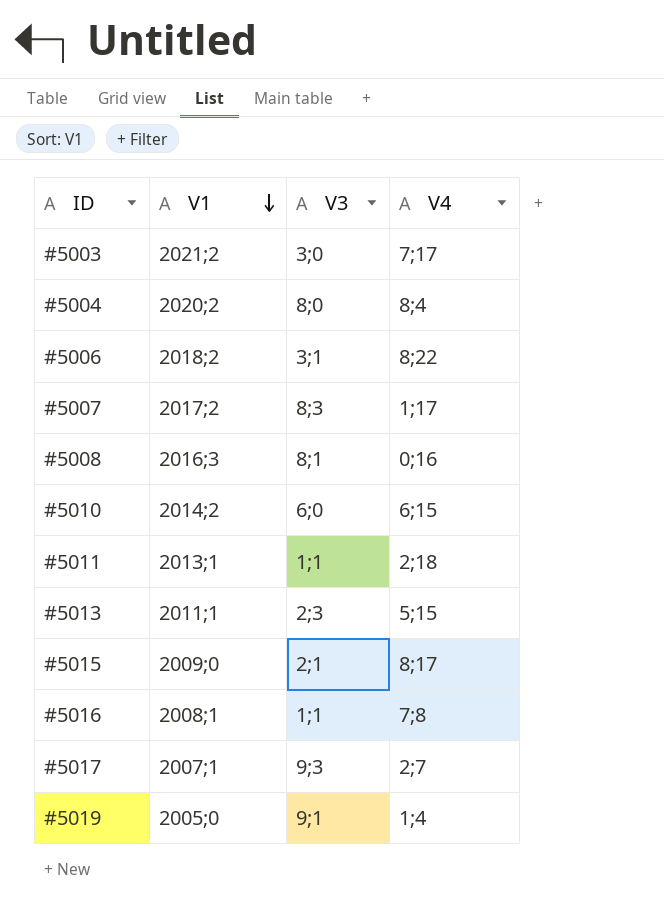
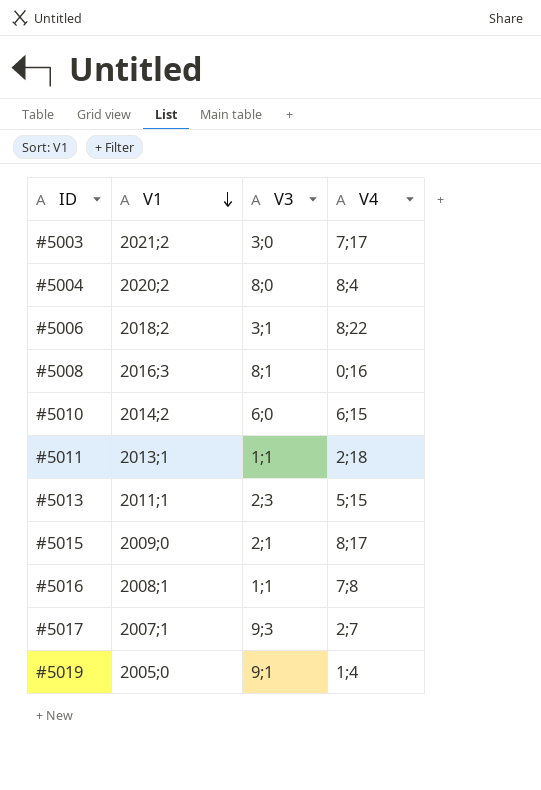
row #5007: 2017;2 | 8;3 | 1;17 -> none

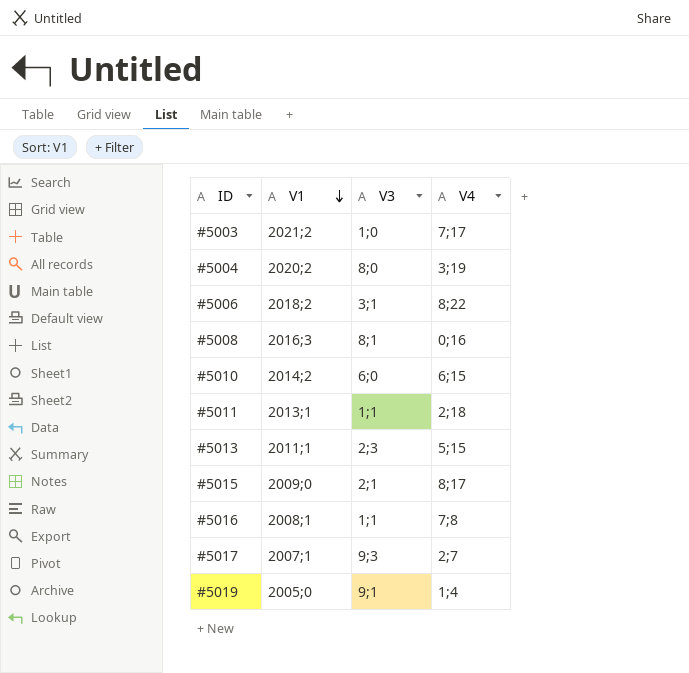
#5003 | V3: 3;0 -> 1;0
#5004 | V4: 8;4 -> 3;19

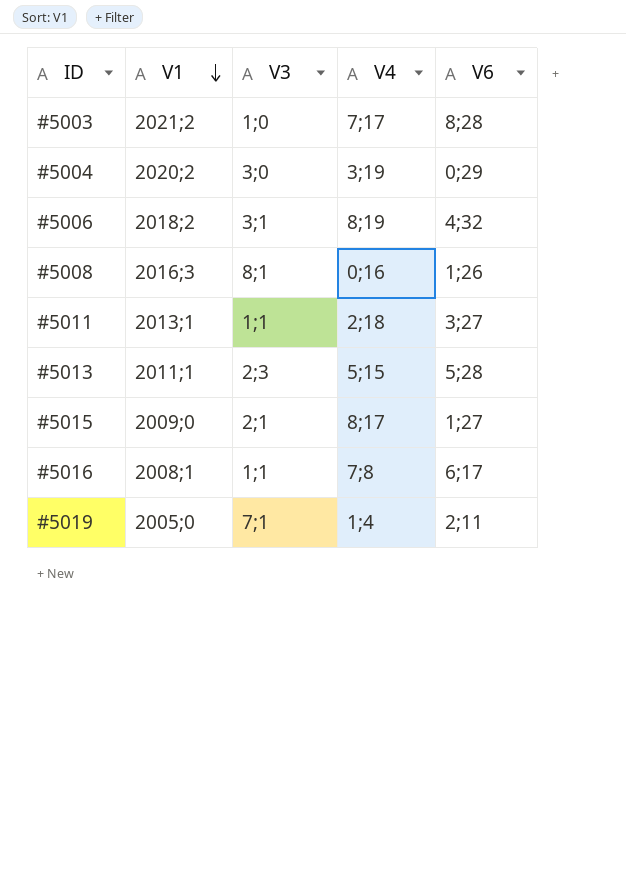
column V6 | position: none -> 5
row #5010: 2014;2 | 6;0 | 6;15 -> none
row #5017: 2007;1 | 9;3 | 2;7 -> none
#5004 | V3: 8;0 -> 3;0
#5006 | V4: 8;22 -> 8;19
#5019 | V3: 9;1 -> 7;1

